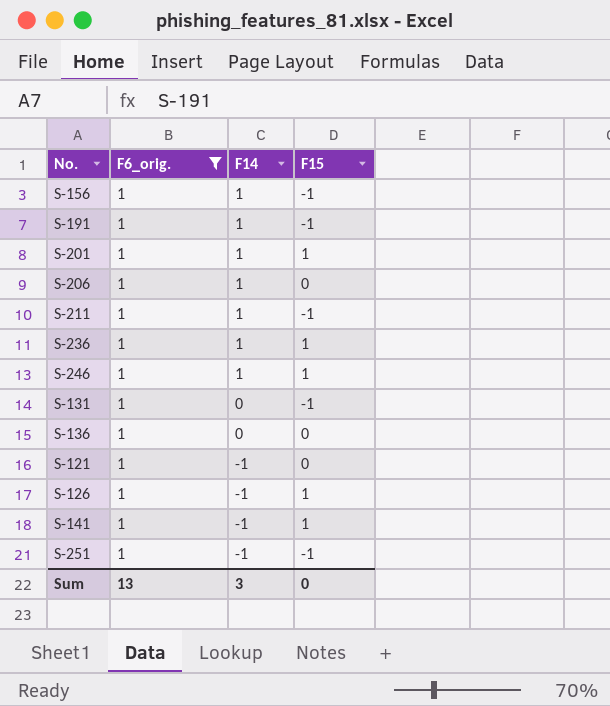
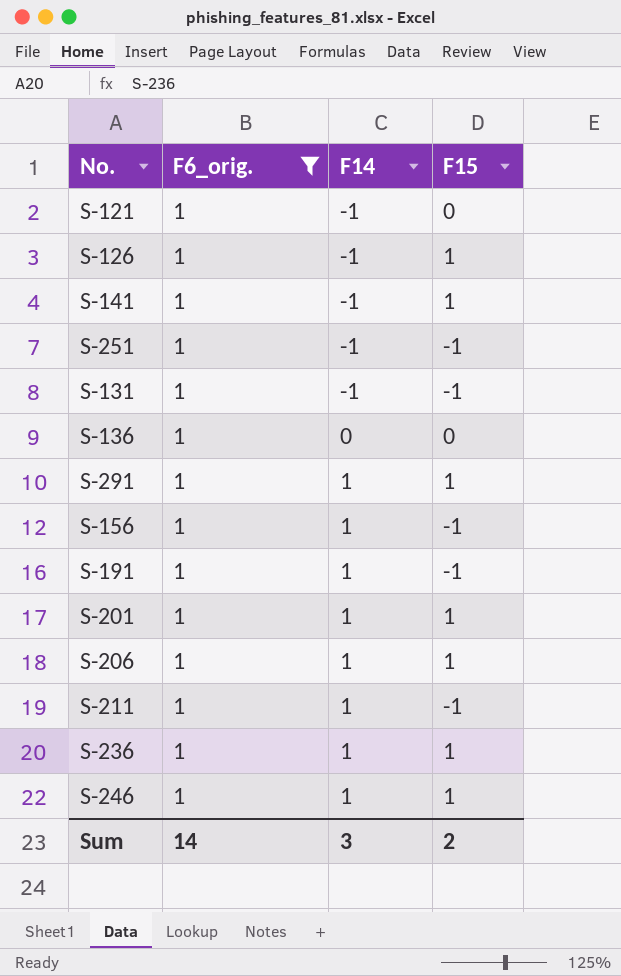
row order: F14 descending -> F14 ascending
S-131 | F14: 0 -> -1
row S-291: none -> 1 | 1 | 1
S-206 | F15: 0 -> 1
Sum | F6_orig.: 13 -> 14
Sum | F15: 0 -> 2

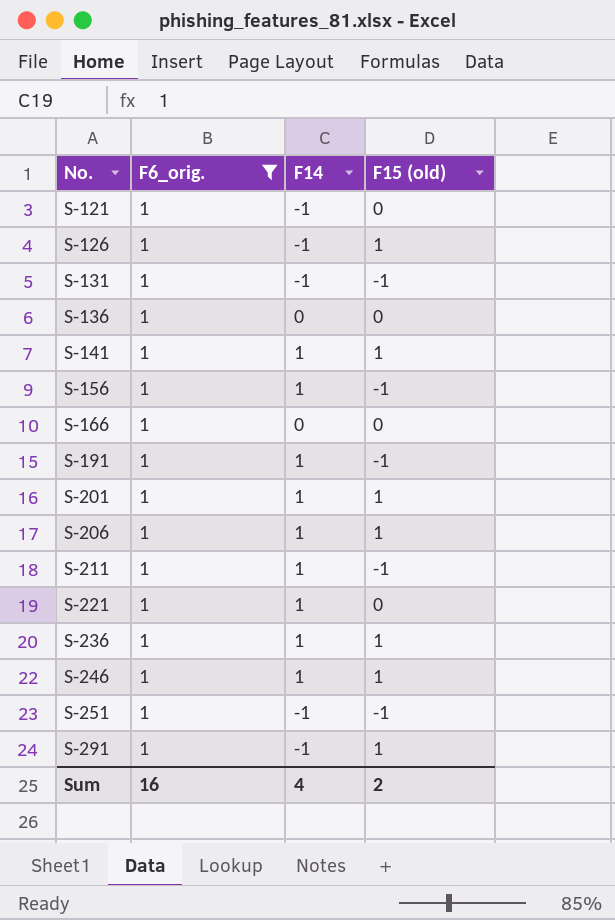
row order: F14 ascending -> No. ascending
column name: F15 -> F15 (old)
S-141 | F14: -1 -> 1
row S-166: none -> 1 | 0 | 0
row S-221: none -> 1 | 1 | 0
S-291 | F14: 1 -> -1
Sum | F6_orig.: 14 -> 16
Sum | F14: 3 -> 4

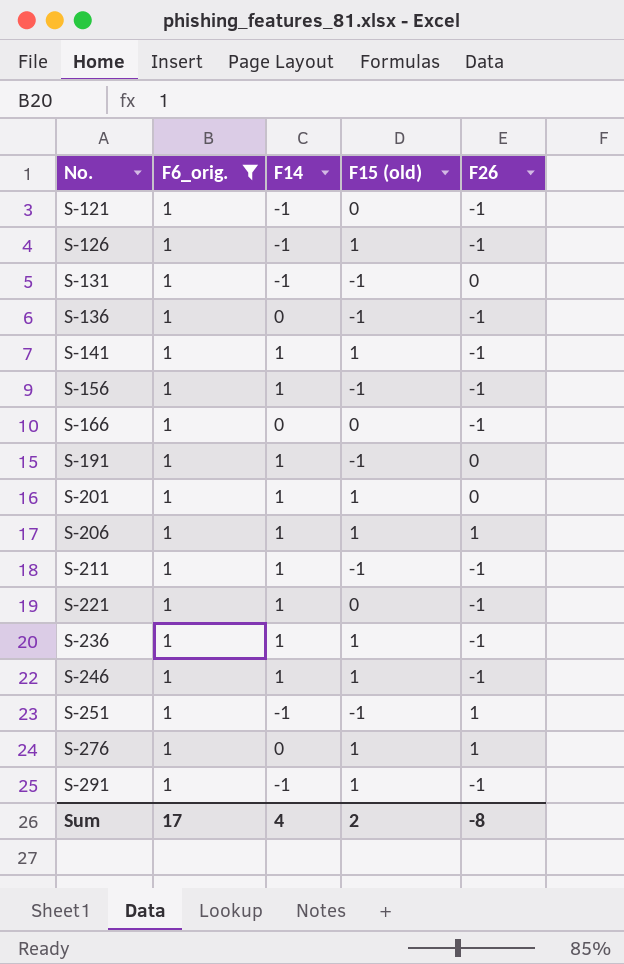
column F26 | position: none -> 5
S-136 | F15 (old): 0 -> -1
row S-276: none -> 1 | 0 | 1 | 1
Sum | F6_orig.: 16 -> 17

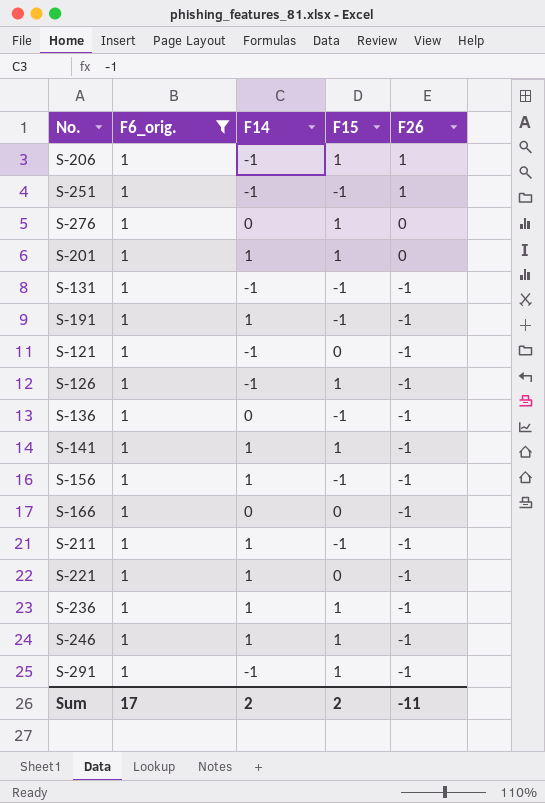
row order: No. ascending -> F26 descending
column name: F15 (old) -> F15
S-206 | F14: 1 -> -1
S-276 | F26: 1 -> 0
S-131 | F26: 0 -> -1
S-191 | F26: 0 -> -1
Sum | F14: 4 -> 2
Sum | F26: -8 -> -11

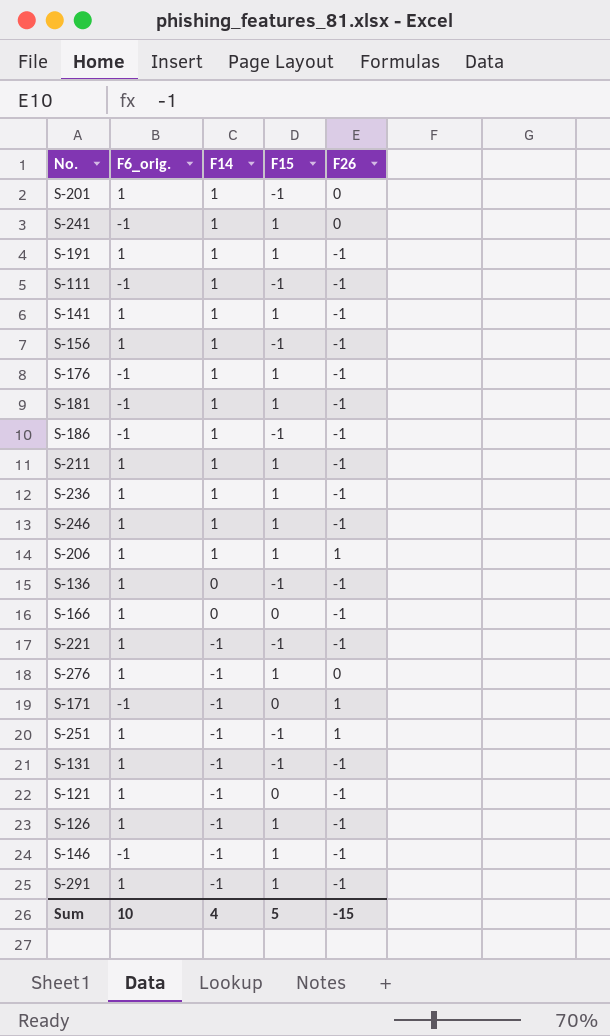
filter: F6_orig. = 1 -> none
row order: F26 descending -> F14 descending
S-201 | F15: 1 -> -1
S-191 | F15: -1 -> 1
S-211 | F15: -1 -> 1
S-206 | F14: -1 -> 1
S-221 | F14: 1 -> -1
S-221 | F15: 0 -> -1
S-276 | F14: 0 -> -1
Sum | F6_orig.: 17 -> 10
Sum | F14: 2 -> 4
Sum | F15: 2 -> 5
Sum | F26: -11 -> -15

